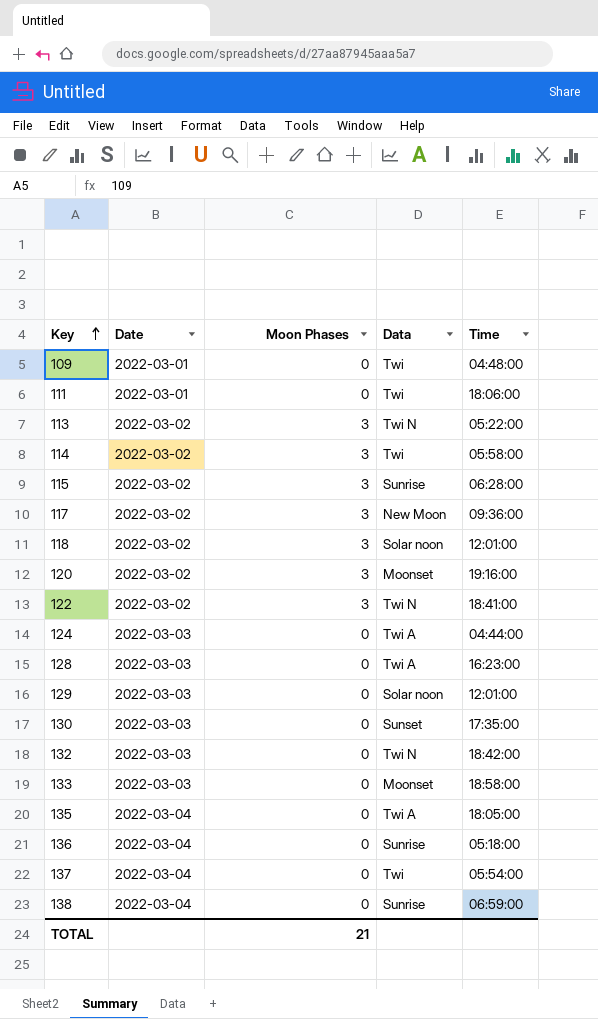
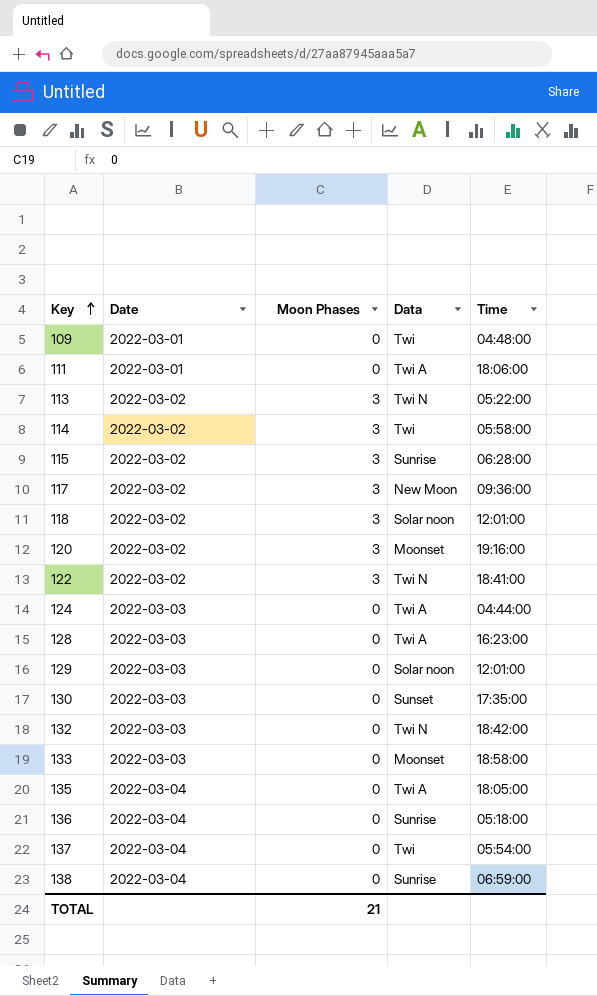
111 | Data: Twi -> Twi A

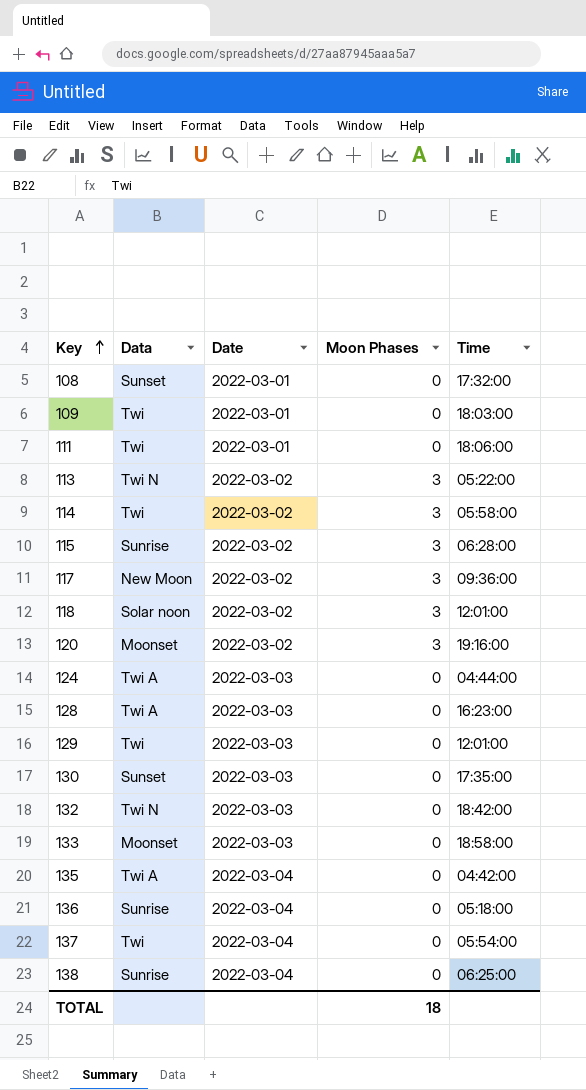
column Data | position: 4 -> 2
row 122: 2022-03-02 | 3 | Twi N | 18:41:00 -> none
row 108: none -> Sunset | 2022-03-01 | 0 | 17:32:00
109 | Time: 04:48:00 -> 18:03:00
111 | Data: Twi A -> Twi
129 | Data: Solar noon -> Twi
135 | Time: 18:05:00 -> 04:42:00
138 | Time: 06:59:00 -> 06:25:00
TOTAL | Moon Phases: 21 -> 18

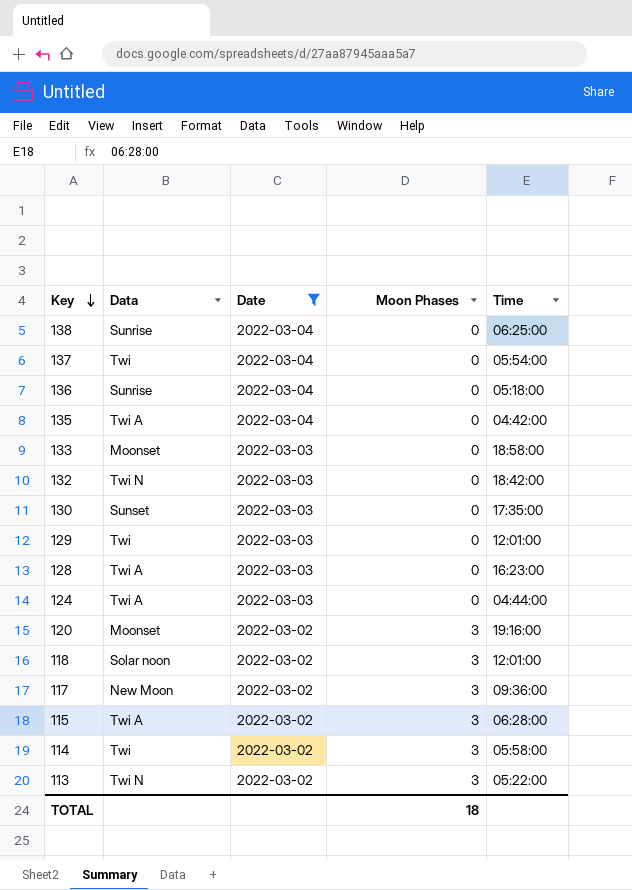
filter: none -> Date != 2022-03-01
row order: Key ascending -> Key descending
115 | Data: Sunrise -> Twi A

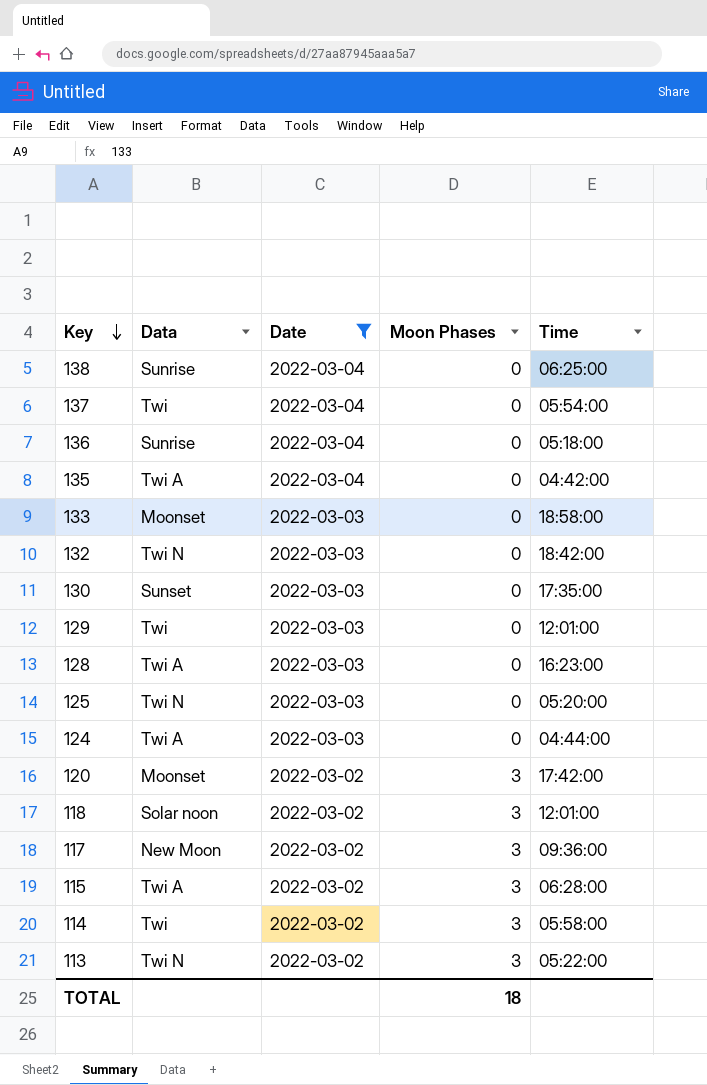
row 125: none -> Twi N | 2022-03-03 | 0 | 05:20:00
120 | Time: 19:16:00 -> 17:42:00

